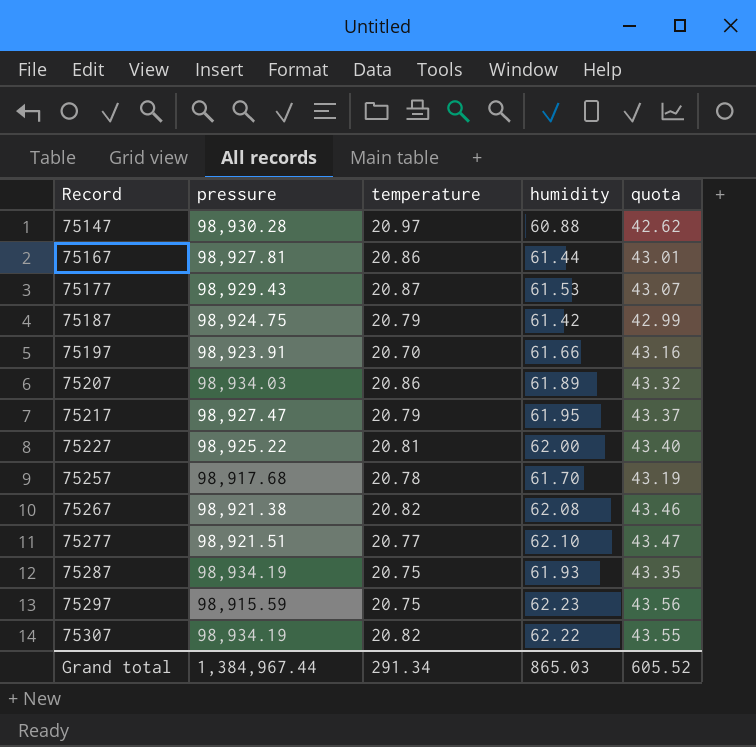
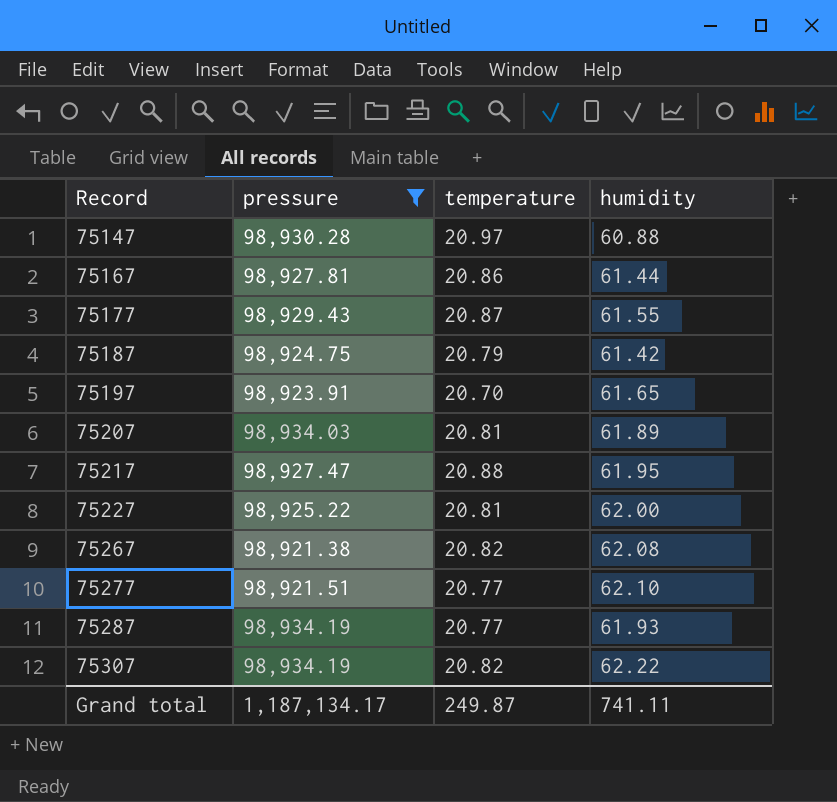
filter: none -> pressure >= 98,921.38
column quota | formula: [humidity] * 0.7 -> none
75177 | humidity: 61.53 -> 61.55
75197 | humidity: 61.66 -> 61.65
75207 | temperature: 20.86 -> 20.81
75217 | temperature: 20.79 -> 20.88
75287 | temperature: 20.75 -> 20.77
Grand total | pressure: 1,384,967.44 -> 1,187,134.17
Grand total | temperature: 291.34 -> 249.87
Grand total | humidity: 865.03 -> 741.11

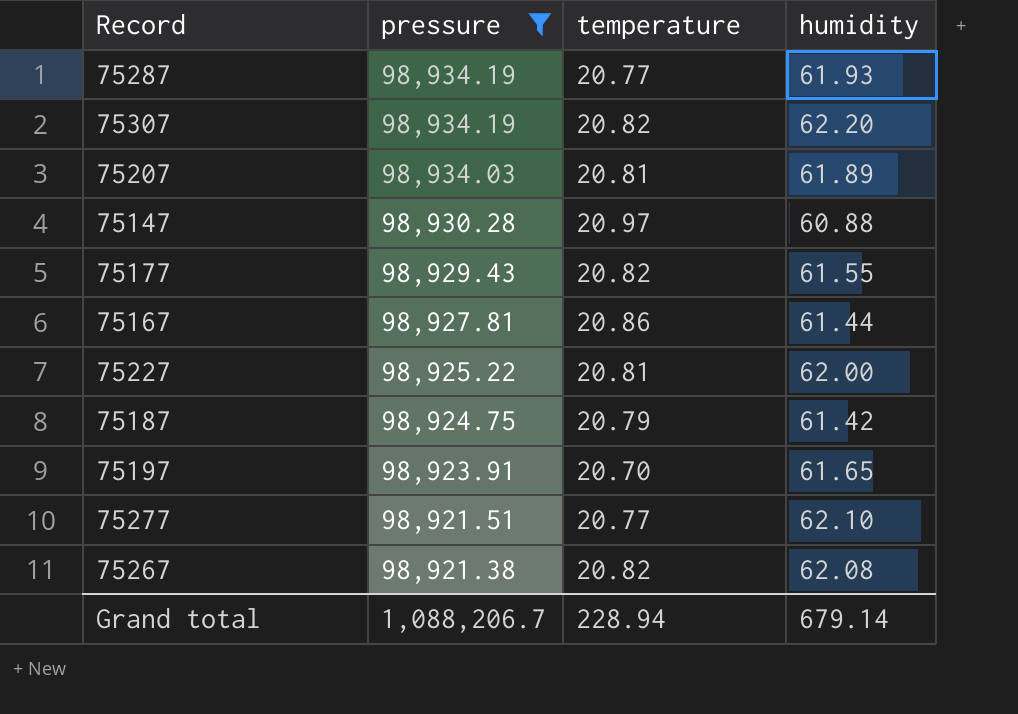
row order: Record ascending -> pressure descending
row 75217: 98,927.47 | 20.88 | 61.95 -> none
75307 | humidity: 62.22 -> 62.20
75177 | temperature: 20.87 -> 20.82
Grand total | pressure: 1,187,134.17 -> 1,088,206.7
Grand total | temperature: 249.87 -> 228.94
Grand total | humidity: 741.11 -> 679.14

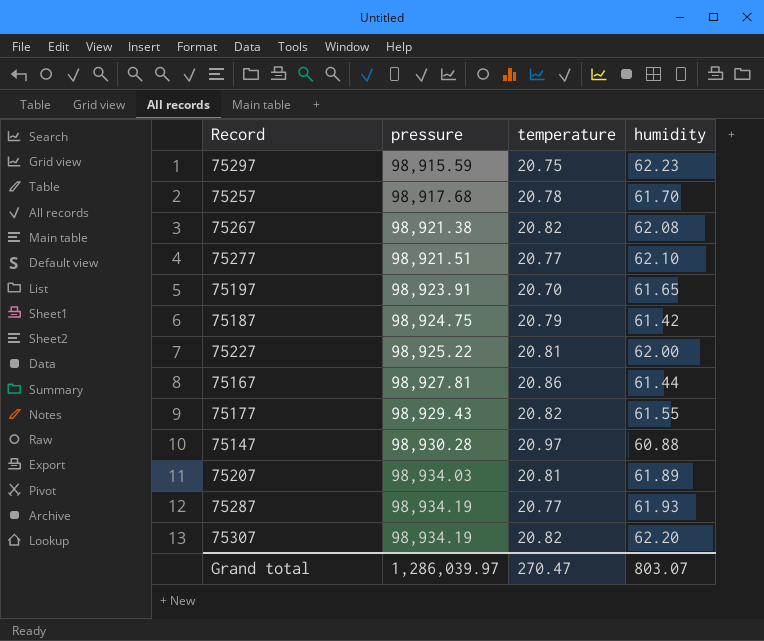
filter: pressure >= 98,921.38 -> none
row order: pressure descending -> pressure ascending
Grand total | pressure: 1,088,206.7 -> 1,286,039.97
Grand total | temperature: 228.94 -> 270.47
Grand total | humidity: 679.14 -> 803.07

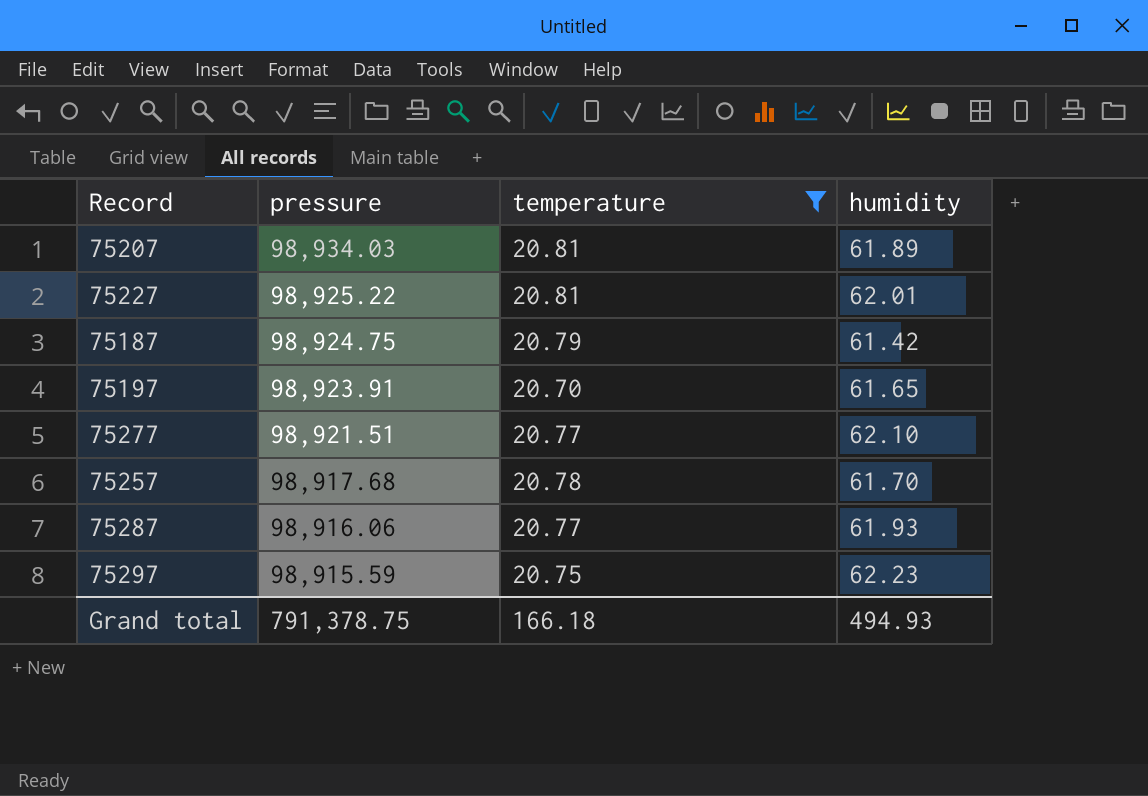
filter: none -> temperature <= 20.81
row order: pressure ascending -> pressure descending
75227 | humidity: 62.00 -> 62.01
75287 | pressure: 98,934.19 -> 98,916.06
Grand total | pressure: 1,286,039.97 -> 791,378.75
Grand total | temperature: 270.47 -> 166.18
Grand total | humidity: 803.07 -> 494.93

